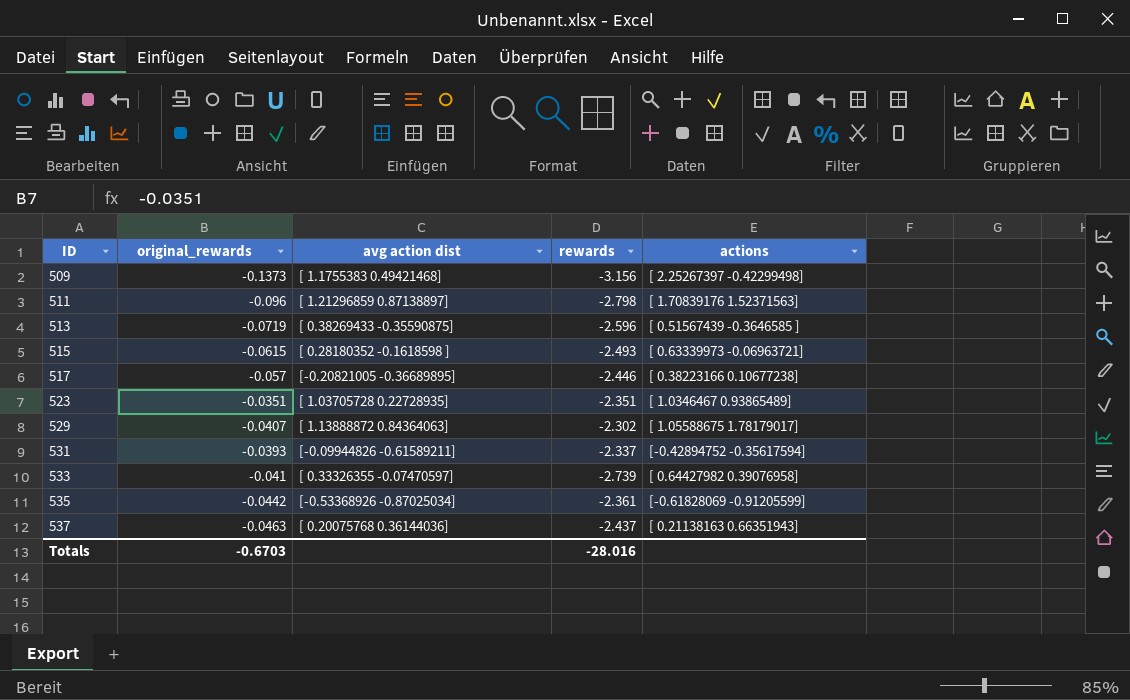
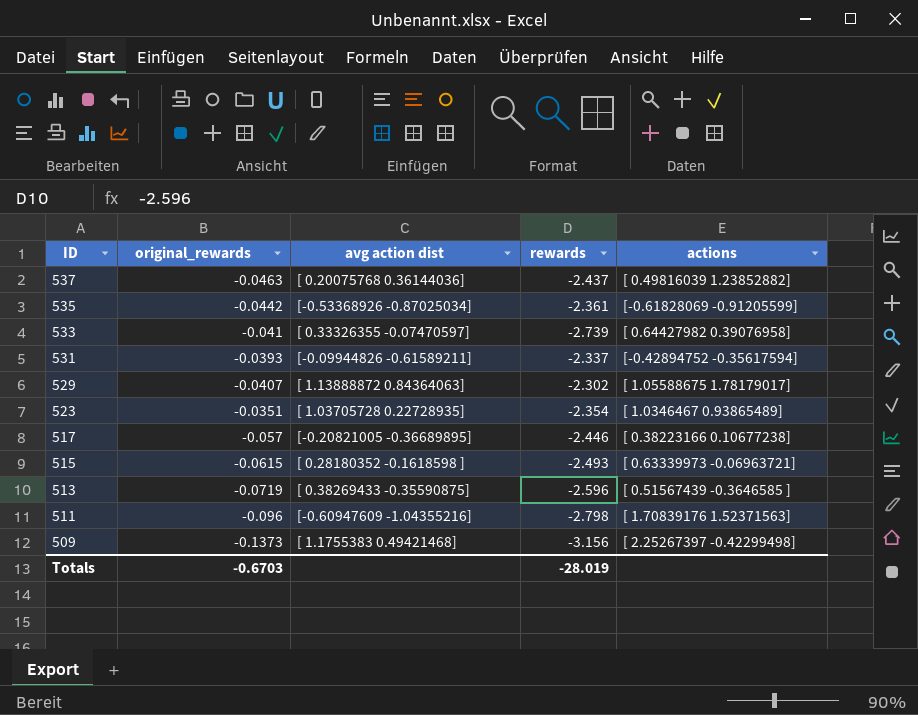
row order: ID ascending -> ID descending
537 | actions: [ 0.21138163 0.66351943] -> [ 0.49816039 1.23852882]
523 | rewards: -2.351 -> -2.354
511 | avg action dist: [ 1.21296859 0.87138897] -> [-0.60947609 -1.04355216]
Totals | rewards: -28.016 -> -28.019

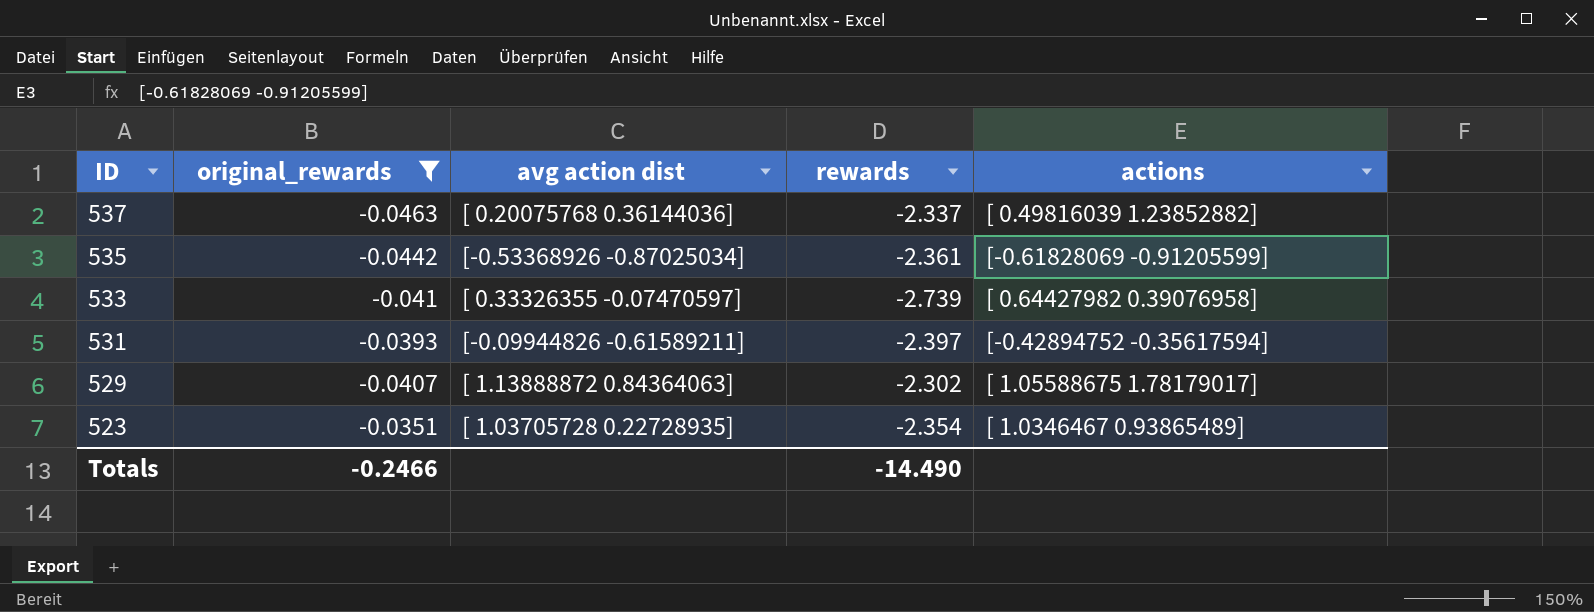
filter: none -> original_rewards >= -0.0463
537 | rewards: -2.437 -> -2.337
531 | rewards: -2.337 -> -2.397
Totals | original_rewards: -0.6703 -> -0.2466
Totals | rewards: -28.019 -> -14.490

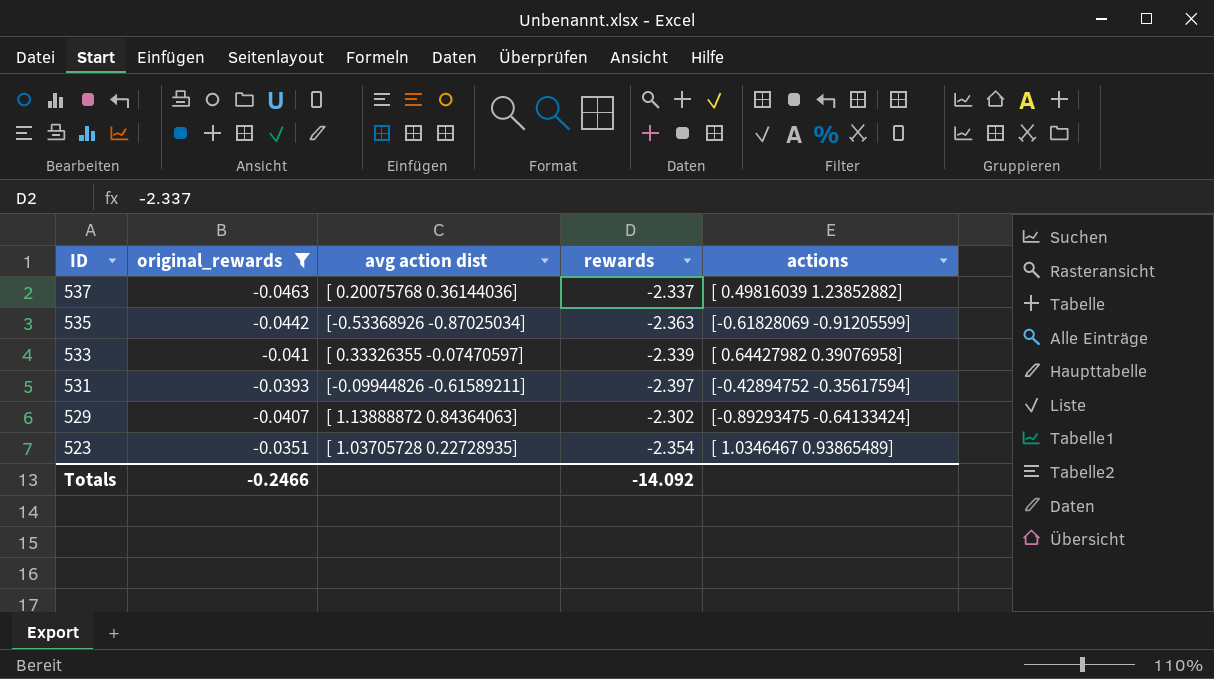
535 | rewards: -2.361 -> -2.363
533 | rewards: -2.739 -> -2.339
529 | actions: [ 1.05588675 1.78179017] -> [-0.89293475 -0.64133424]
Totals | rewards: -14.490 -> -14.092

